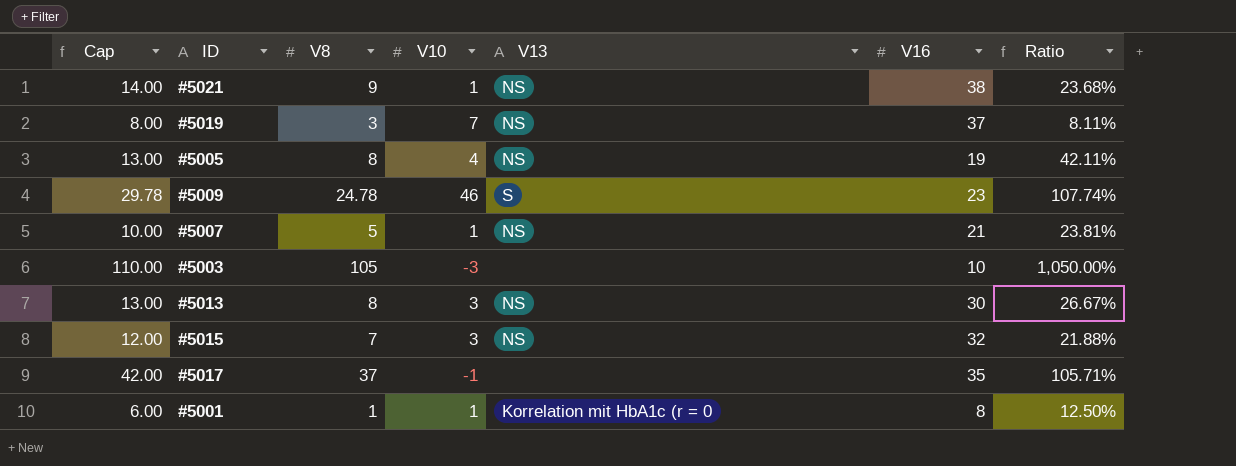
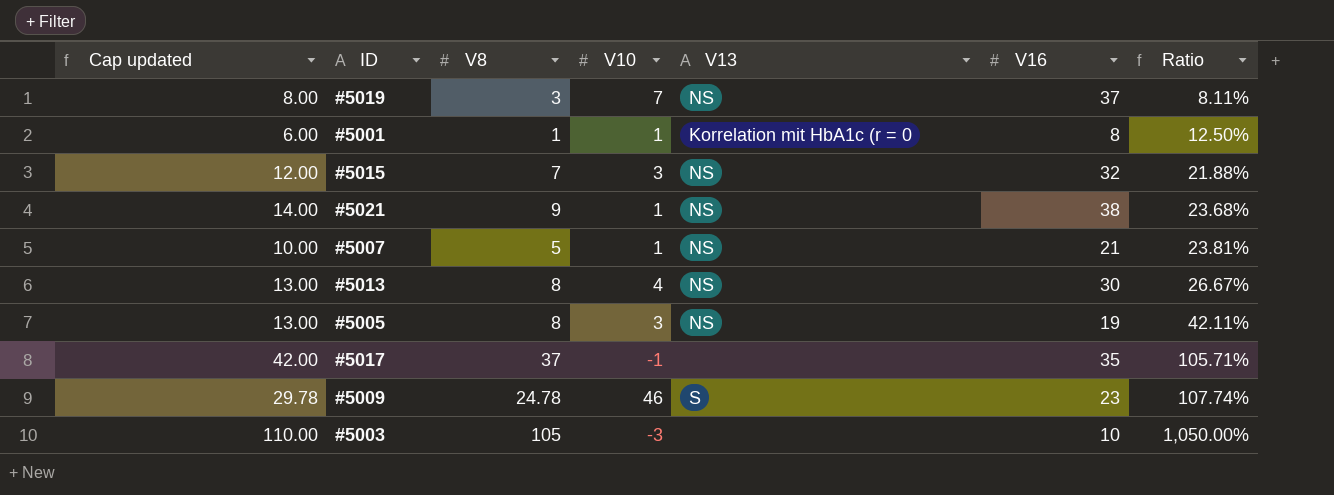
row order: none -> Ratio ascending
column name: Cap -> Cap updated
#5013 | V10: 3 -> 4
#5005 | V10: 4 -> 3

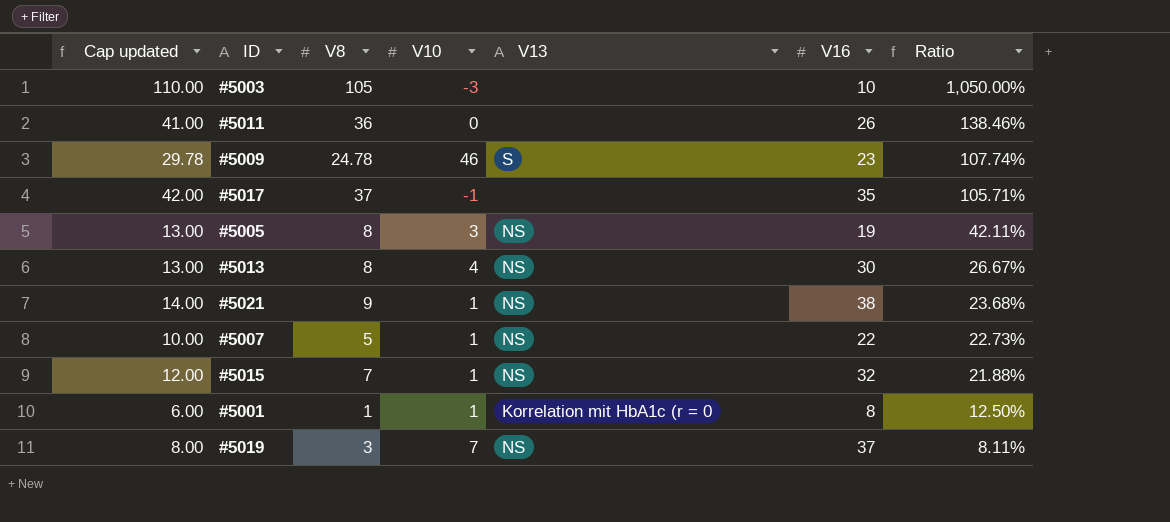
row order: Ratio ascending -> Ratio descending
row #5011: none -> 41.00 | 36 | 0 | none | 26 | 138.46%
#5007 | V16: 21 -> 22
#5007 | Ratio: 23.81% -> 22.73%
#5015 | V10: 3 -> 1

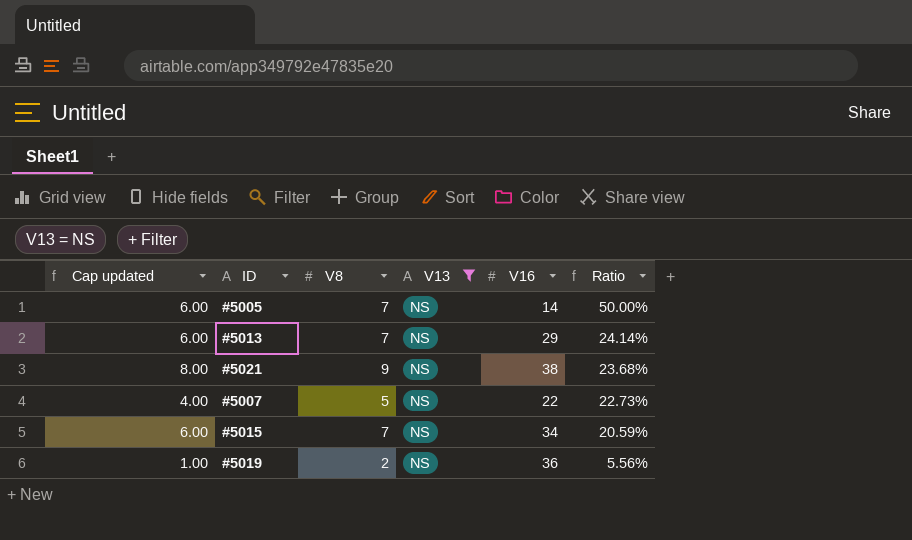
filter: none -> V13 = NS
column V10 | position: 4 -> none
column Cap updated | formula: [V8] + 5 -> [V8] - 1
#5005 | V8: 8 -> 7
#5005 | V16: 19 -> 14
#5005 | Ratio: 42.11% -> 50.00%
#5013 | V8: 8 -> 7
#5013 | V16: 30 -> 29
#5013 | Ratio: 26.67% -> 24.14%
#5015 | V16: 32 -> 34
#5015 | Ratio: 21.88% -> 20.59%
#5019 | V8: 3 -> 2
#5019 | V16: 37 -> 36
#5019 | Ratio: 8.11% -> 5.56%

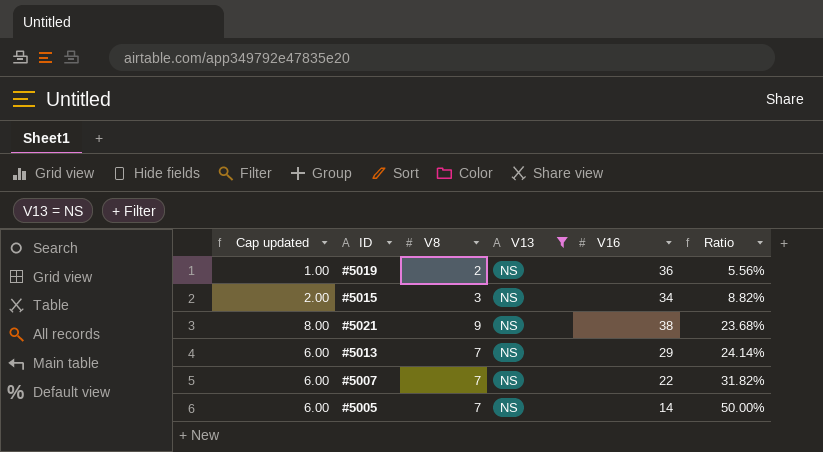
row order: Ratio descending -> Ratio ascending
#5015 | Cap updated: 6.00 -> 2.00
#5015 | V8: 7 -> 3
#5015 | Ratio: 20.59% -> 8.82%
#5007 | Cap updated: 4.00 -> 6.00
#5007 | V8: 5 -> 7
#5007 | Ratio: 22.73% -> 31.82%

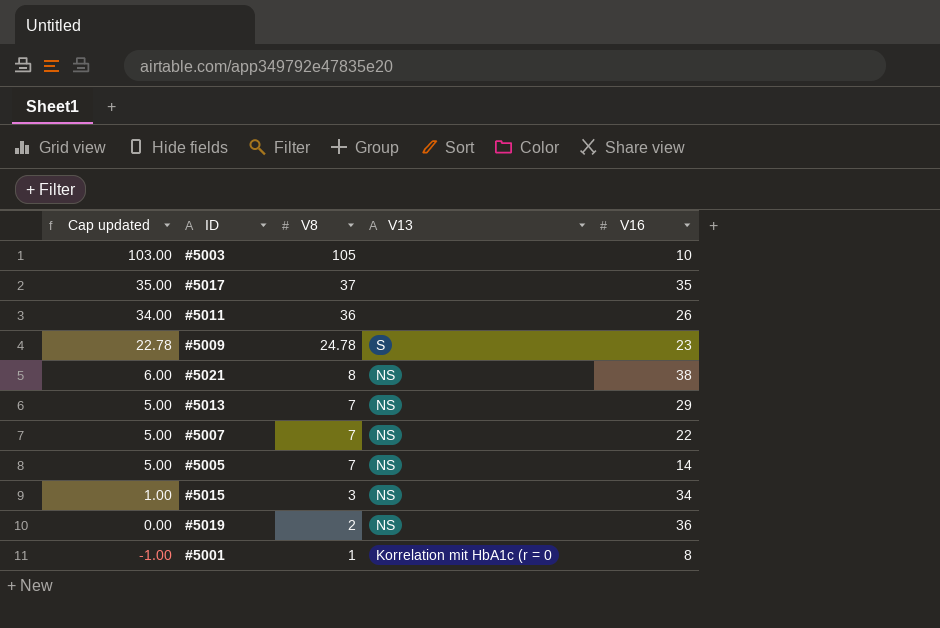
filter: V13 = NS -> none
row order: Ratio ascending -> Cap updated descending
column Ratio | formula: [V8] / [V16] -> none
column Cap updated | formula: [V8] - 1 -> [V8] - 2
#5021 | V8: 9 -> 8

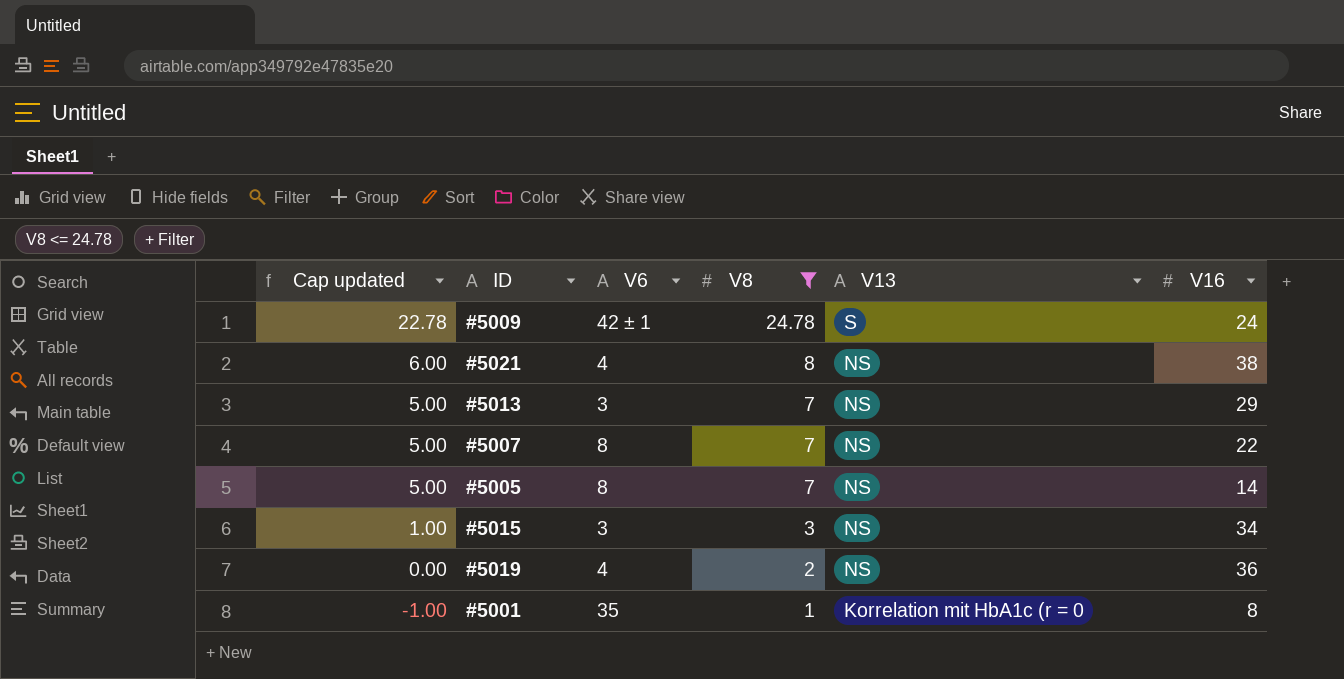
filter: none -> V8 <= 24.78
column V6 | position: none -> 3
#5009 | V16: 23 -> 24

